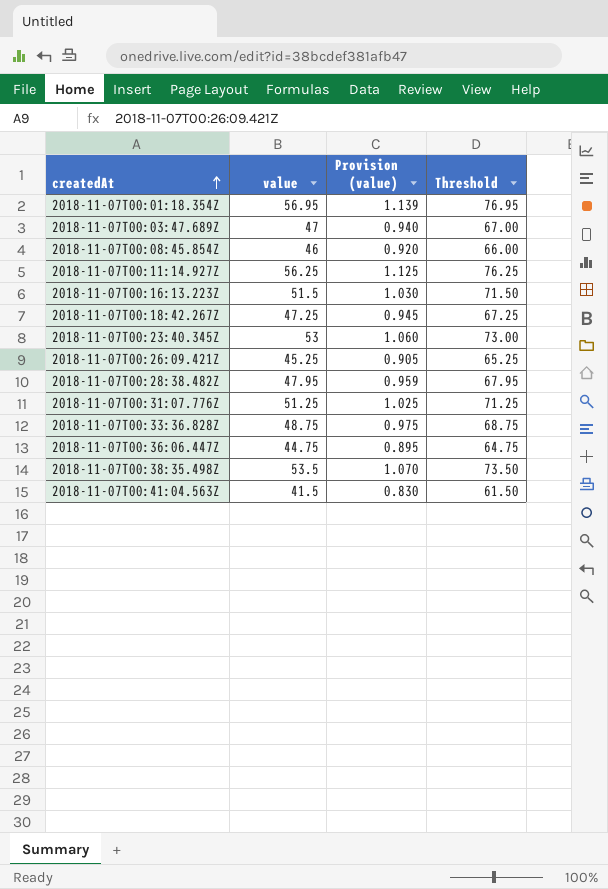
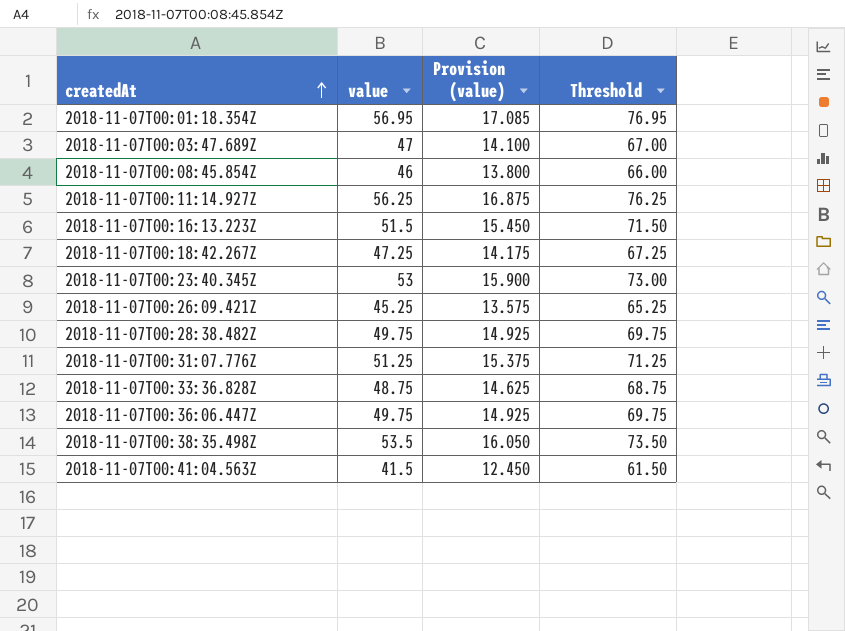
column Provision (value) | formula: [value] * 0.02 -> [value] * 0.3
2018-11-07T00:28:38.482Z | value: 47.95 -> 49.75
2018-11-07T00:28:38.482Z | Threshold: 67.95 -> 69.75
2018-11-07T00:36:06.447Z | value: 44.75 -> 49.75
2018-11-07T00:36:06.447Z | Threshold: 64.75 -> 69.75

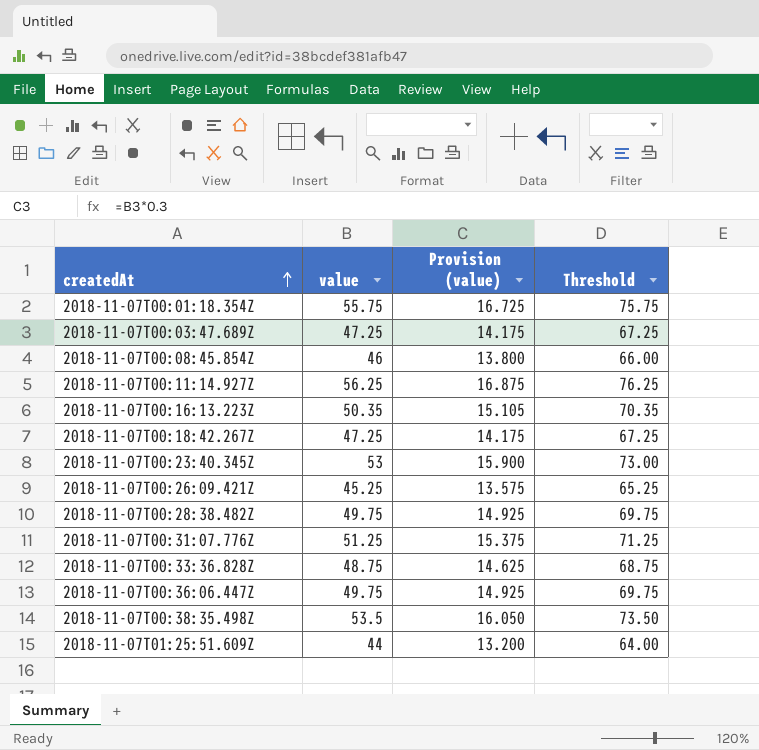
row 2018-11-07T00:41:04.563Z: 41.5 | 12.450 | 61.50 -> none
2018-11-07T00:01:18.354Z | value: 56.95 -> 55.75
2018-11-07T00:01:18.354Z | Provision (value): 17.085 -> 16.725
2018-11-07T00:01:18.354Z | Threshold: 76.95 -> 75.75
2018-11-07T00:03:47.689Z | value: 47 -> 47.25
2018-11-07T00:03:47.689Z | Provision (value): 14.100 -> 14.175
2018-11-07T00:03:47.689Z | Threshold: 67.00 -> 67.25
2018-11-07T00:16:13.223Z | value: 51.5 -> 50.35
2018-11-07T00:16:13.223Z | Provision (value): 15.450 -> 15.105
2018-11-07T00:16:13.223Z | Threshold: 71.50 -> 70.35
row 2018-11-07T01:25:51.609Z: none -> 44 | 13.200 | 64.00

